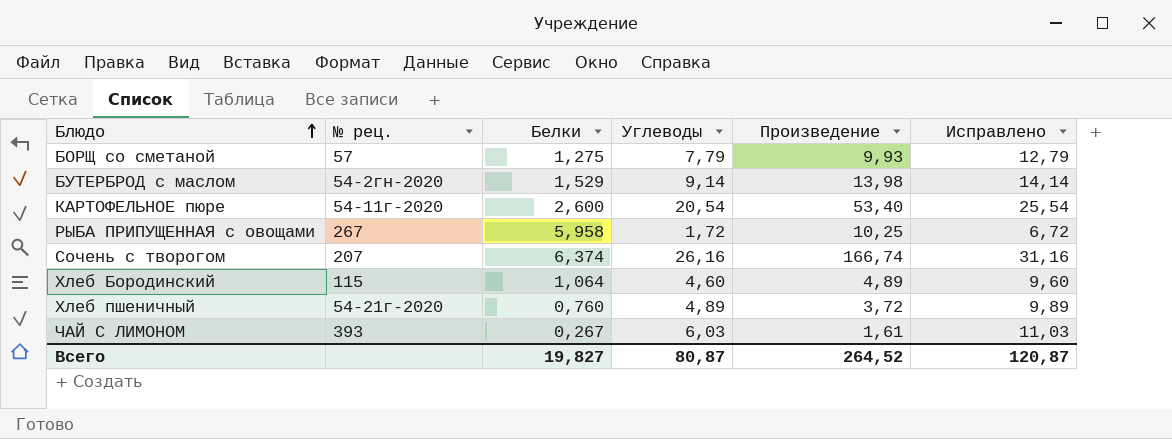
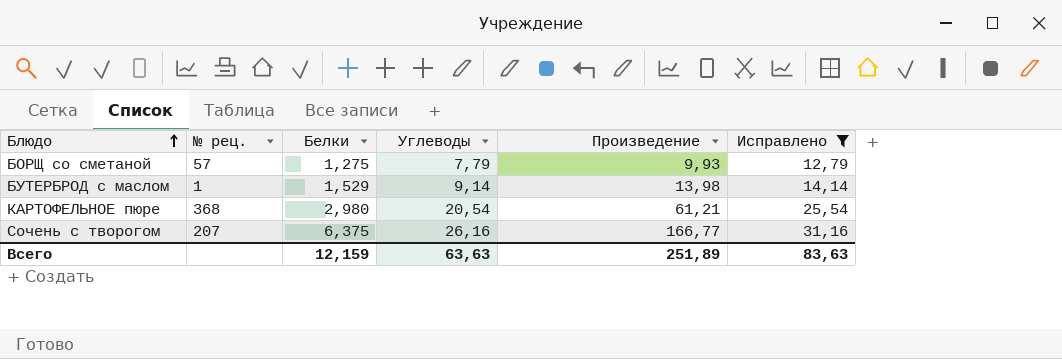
filter: none -> Исправлено >= 12,79
БУТЕРБРОД с маслом | № рец.: 54-2гн-2020 -> 1
КАРТОФЕЛЬНОЕ пюре | № рец.: 54-11г-2020 -> 368
КАРТОФЕЛЬНОЕ пюре | Белки: 2,600 -> 2,980
КАРТОФЕЛЬНОЕ пюре | Произведение: 53,40 -> 61,21
Сочень с творогом | Белки: 6,374 -> 6,375
Сочень с творогом | Произведение: 166,74 -> 166,77
Всего | Белки: 19,827 -> 12,159
Всего | Углеводы: 80,87 -> 63,63
Всего | Произведение: 264,52 -> 251,89
Всего | Исправлено: 120,87 -> 83,63

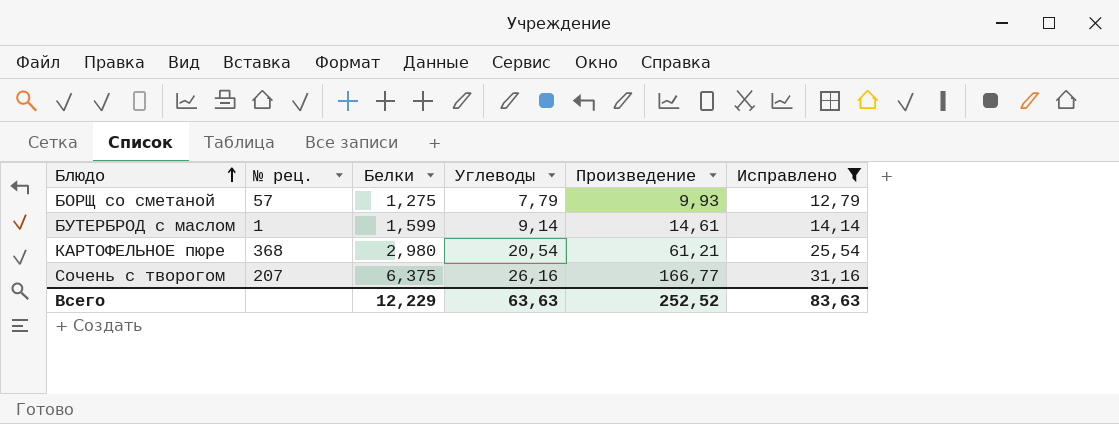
БУТЕРБРОД с маслом | Белки: 1,529 -> 1,599
БУТЕРБРОД с маслом | Произведение: 13,98 -> 14,61
Всего | Белки: 12,159 -> 12,229
Всего | Произведение: 251,89 -> 252,52

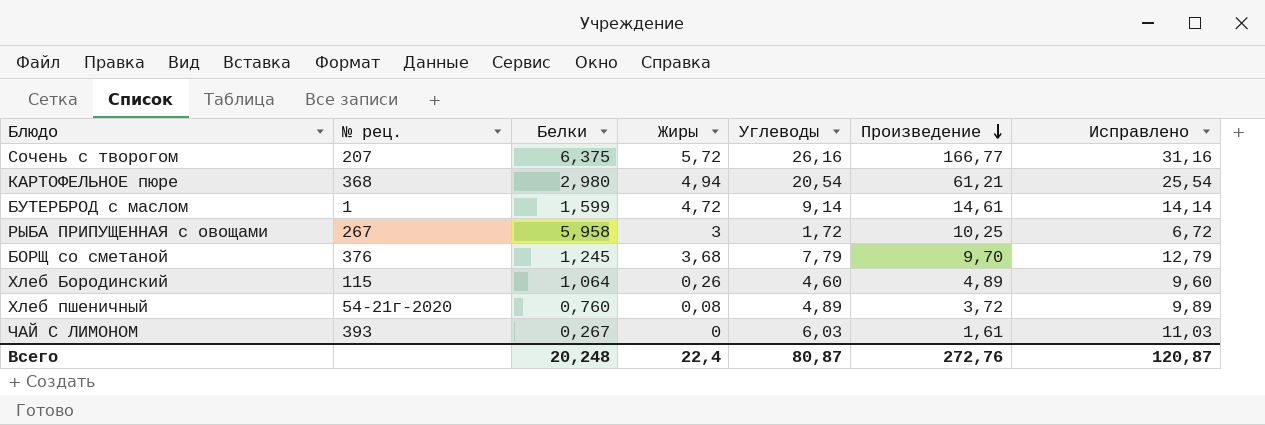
filter: Исправлено >= 12,79 -> none
row order: Блюдо ascending -> Произведение descending
column Жиры | position: none -> 4
БОРЩ со сметаной | № рец.: 57 -> 376
БОРЩ со сметаной | Белки: 1,275 -> 1,245
БОРЩ со сметаной | Произведение: 9,93 -> 9,70
Всего | Белки: 12,229 -> 20,248
Всего | Углеводы: 63,63 -> 80,87
Всего | Произведение: 252,52 -> 272,76
Всего | Исправлено: 83,63 -> 120,87

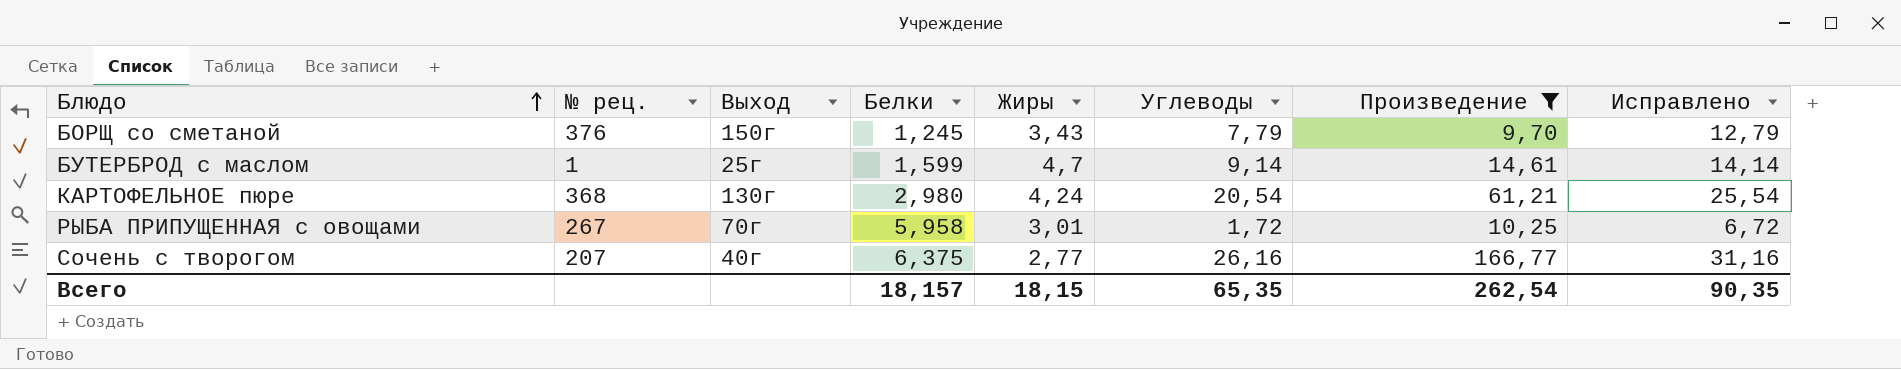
filter: none -> Произведение >= 9,70
row order: Произведение descending -> Блюдо ascending
column Выход | position: none -> 3
БОРЩ со сметаной | Жиры: 3,68 -> 3,43
БУТЕРБРОД с маслом | Жиры: 4,72 -> 4,7
КАРТОФЕЛЬНОЕ пюре | Жиры: 4,94 -> 4,24
РЫБА ПРИПУЩЕННАЯ с овощами | Жиры: 3 -> 3,01
Сочень с творогом | Жиры: 5,72 -> 2,77
Всего | Белки: 20,248 -> 18,157
Всего | Жиры: 22,4 -> 18,15
Всего | Углеводы: 80,87 -> 65,35
Всего | Произведение: 272,76 -> 262,54
Всего | Исправлено: 120,87 -> 90,35

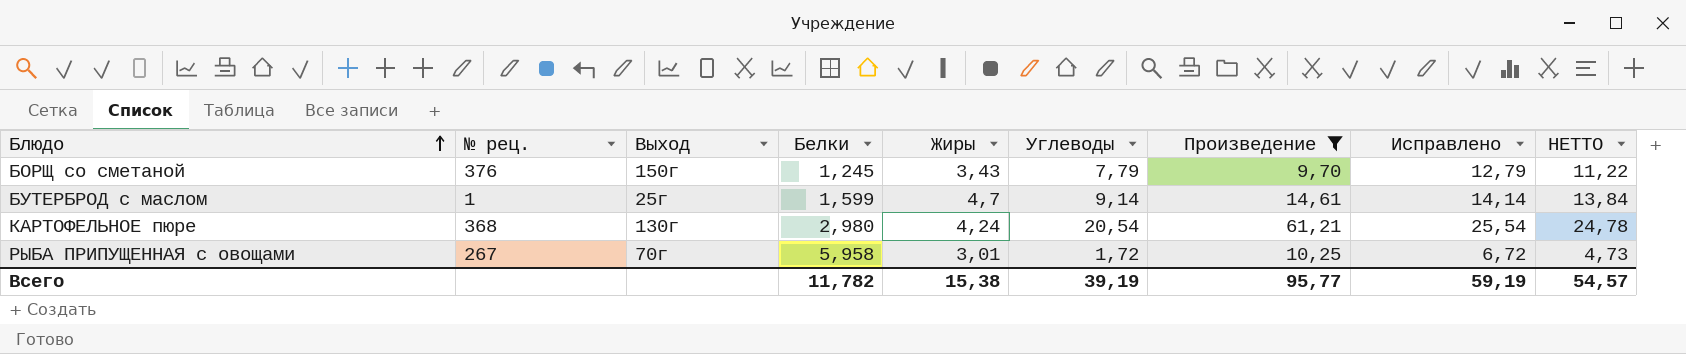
column НЕТТО | formula: none -> [Жиры] + [Углеводы]
row Сочень с творогом: 207 | 40г | 6,375 | 2,77 | 26,16 | 166,77 | 31,16 -> none
Всего | Белки: 18,157 -> 11,782
Всего | Жиры: 18,15 -> 15,38
Всего | Углеводы: 65,35 -> 39,19
Всего | Произведение: 262,54 -> 95,77
Всего | Исправлено: 90,35 -> 59,19

